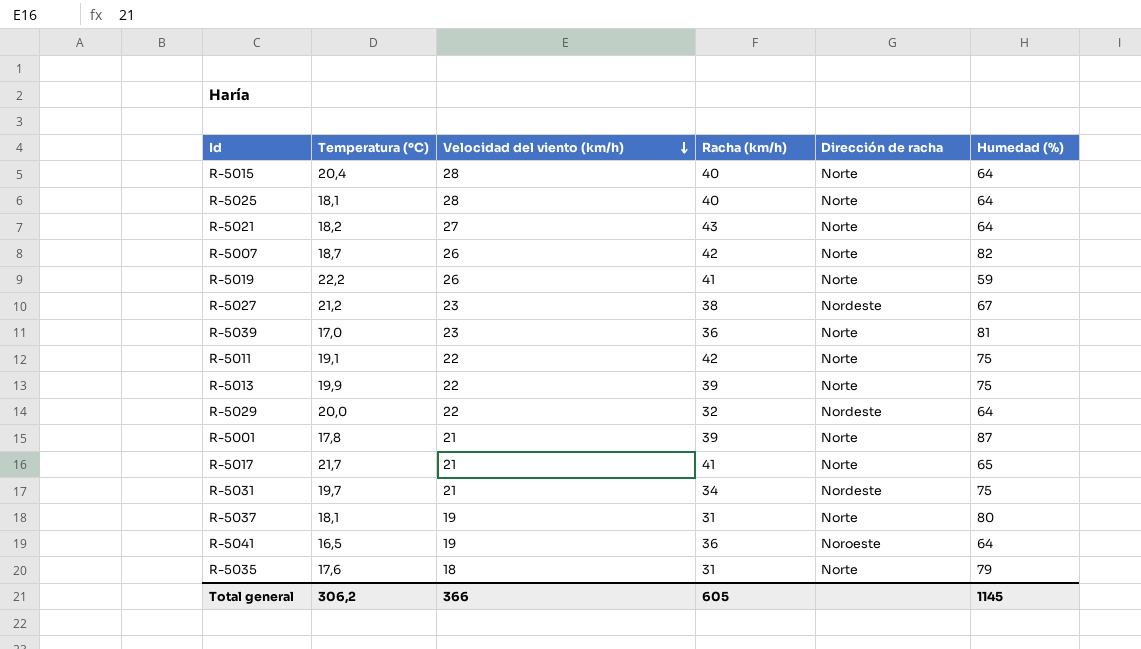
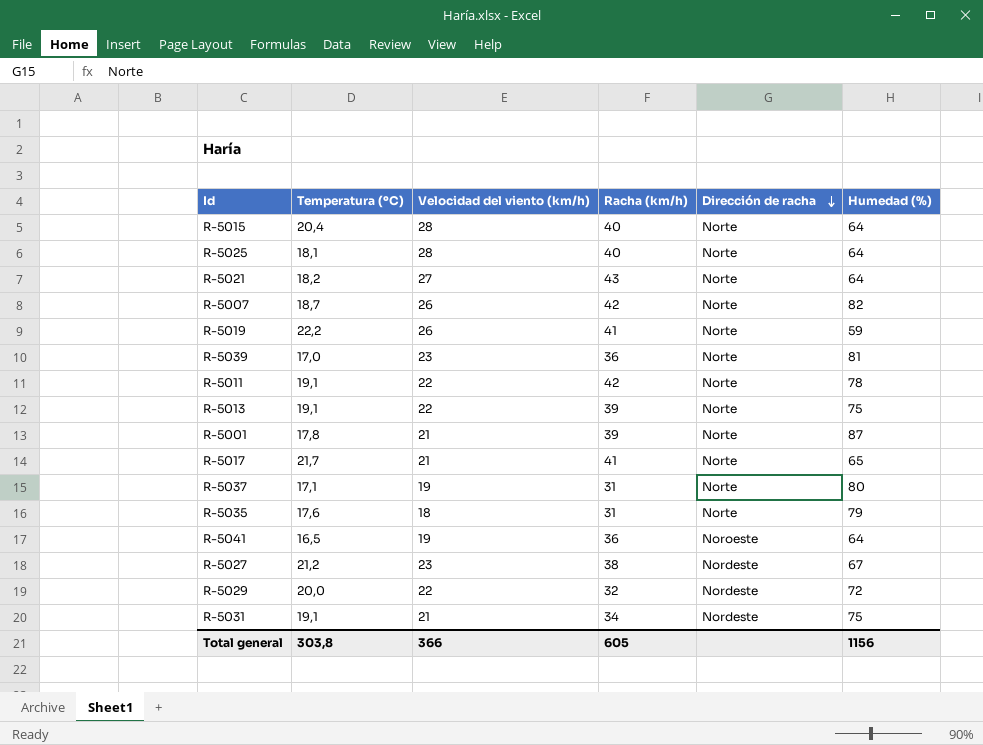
row order: Velocidad del viento (km/h) descending -> Dirección de racha descending
R-5011 | Humedad (%): 75 -> 78
R-5013 | Temperatura (ºC): 19,9 -> 19,1
R-5037 | Temperatura (ºC): 18,1 -> 17,1
R-5029 | Humedad (%): 64 -> 72
R-5031 | Temperatura (ºC): 19,7 -> 19,1
Total general | Temperatura (ºC): 306,2 -> 303,8
Total general | Humedad (%): 1145 -> 1156

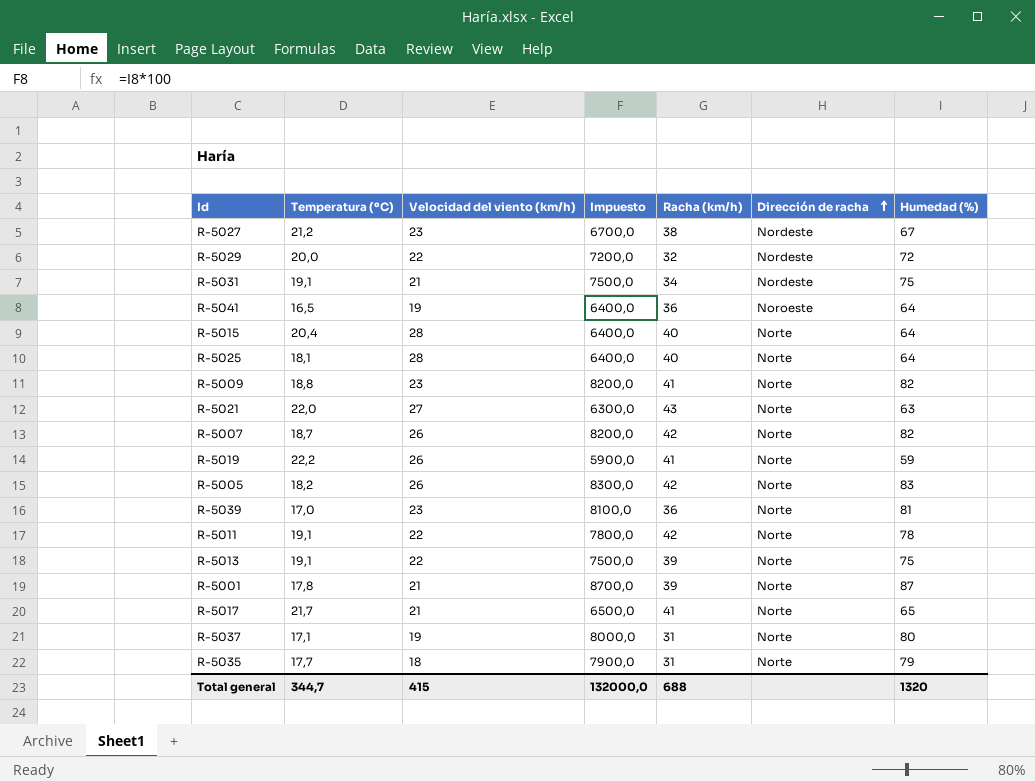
row order: Dirección de racha descending -> Dirección de racha ascending
column Impuesto | formula: none -> [Humedad (%)] * 100
row R-5009: none -> 18,8 | 23 | 8200,0 | 41 | Norte | 82
R-5021 | Temperatura (ºC): 18,2 -> 22,0
R-5021 | Humedad (%): 64 -> 63
row R-5005: none -> 18,2 | 26 | 8300,0 | 42 | Norte | 83
R-5035 | Temperatura (ºC): 17,6 -> 17,7
Total general | Temperatura (ºC): 303,8 -> 344,7
Total general | Velocidad del viento (km/h): 366 -> 415
Total general | Racha (km/h): 605 -> 688
Total general | Humedad (%): 1156 -> 1320

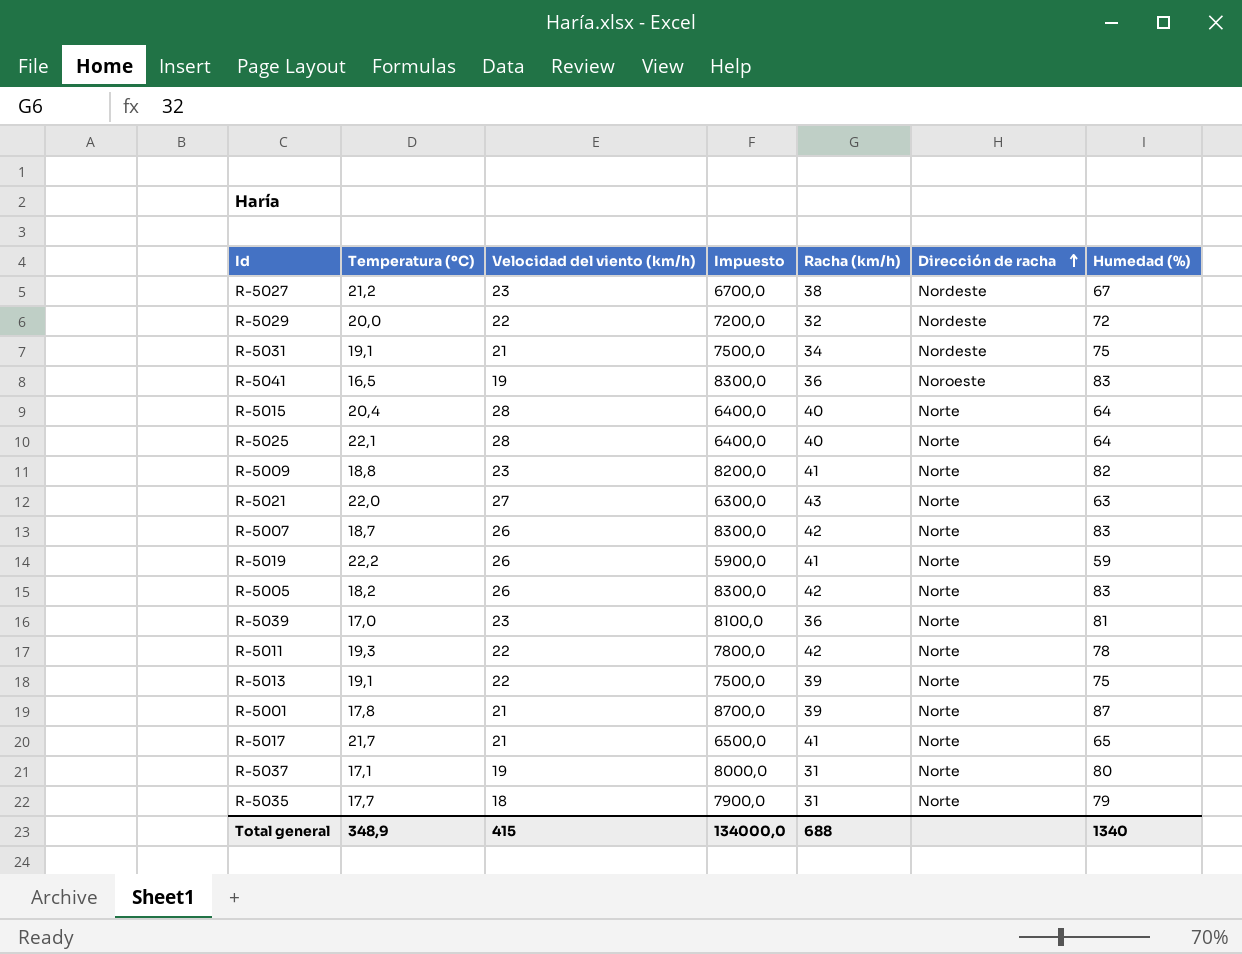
R-5041 | Impuesto: 6400,0 -> 8300,0
R-5041 | Humedad (%): 64 -> 83
R-5025 | Temperatura (ºC): 18,1 -> 22,1
R-5007 | Impuesto: 8200,0 -> 8300,0
R-5007 | Humedad (%): 82 -> 83
R-5011 | Temperatura (ºC): 19,1 -> 19,3
Total general | Temperatura (ºC): 344,7 -> 348,9
Total general | Impuesto: 132000,0 -> 134000,0
Total general | Humedad (%): 1320 -> 1340

